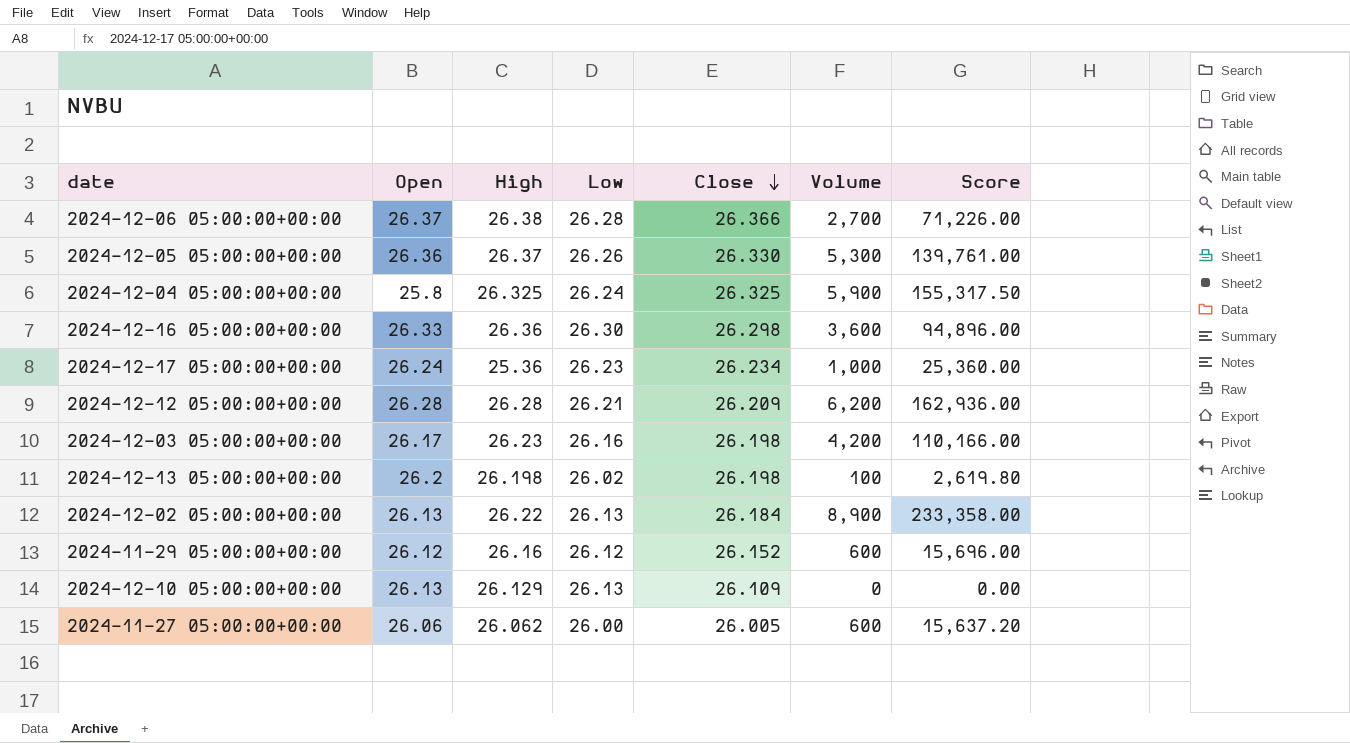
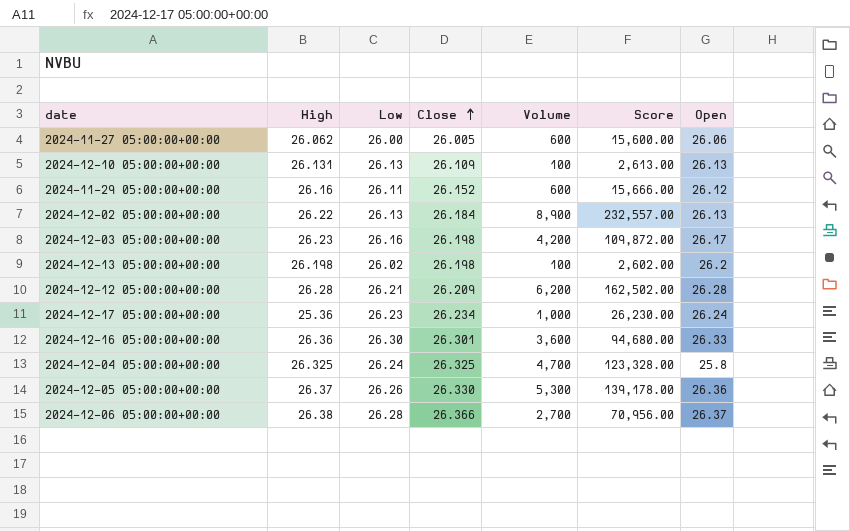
row order: Close descending -> Close ascending
column Score | formula: [High] * [Volume] -> [Low] * [Volume]
column Open | position: 2 -> 7
2024-12-10 05:00:00+00:00 | High: 26.129 -> 26.131
2024-12-10 05:00:00+00:00 | Volume: 0 -> 100
2024-11-29 05:00:00+00:00 | Low: 26.12 -> 26.11
2024-12-16 05:00:00+00:00 | Close: 26.298 -> 26.301
2024-12-04 05:00:00+00:00 | Volume: 5,900 -> 4,700

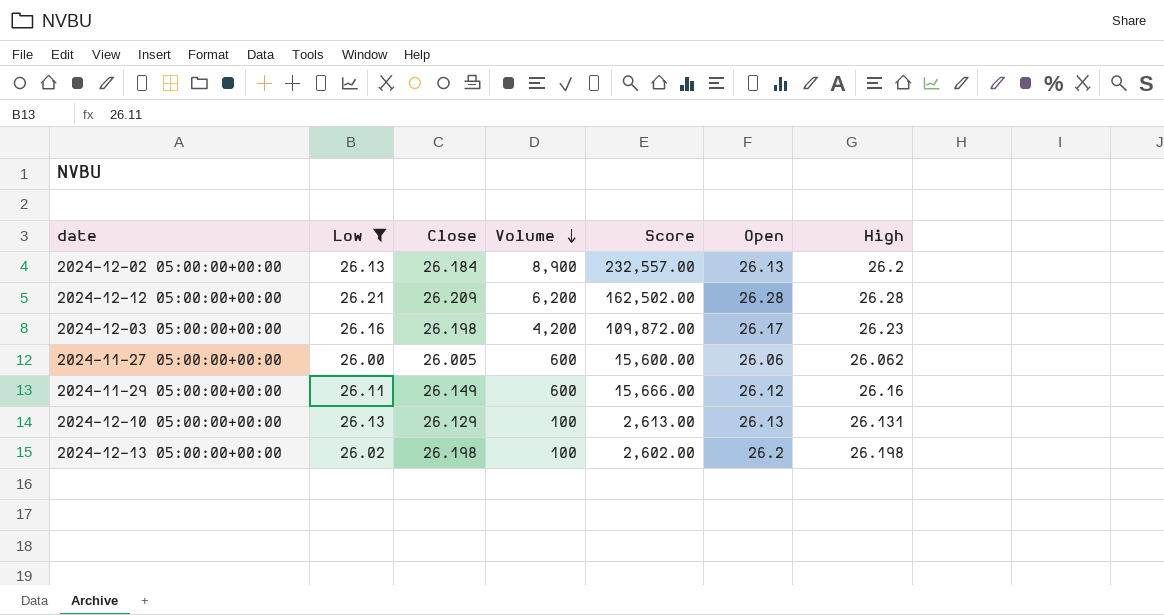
filter: none -> Low <= 26.21
row order: Close ascending -> Volume descending
column High | position: 2 -> 7
2024-12-02 05:00:00+00:00 | High: 26.22 -> 26.2
2024-11-29 05:00:00+00:00 | Close: 26.152 -> 26.149
2024-12-10 05:00:00+00:00 | Close: 26.109 -> 26.129

